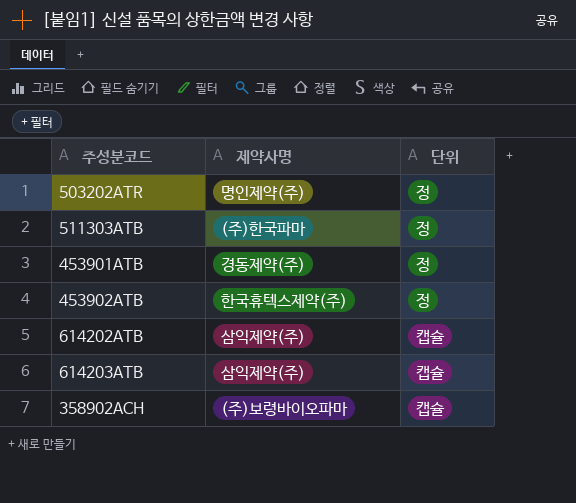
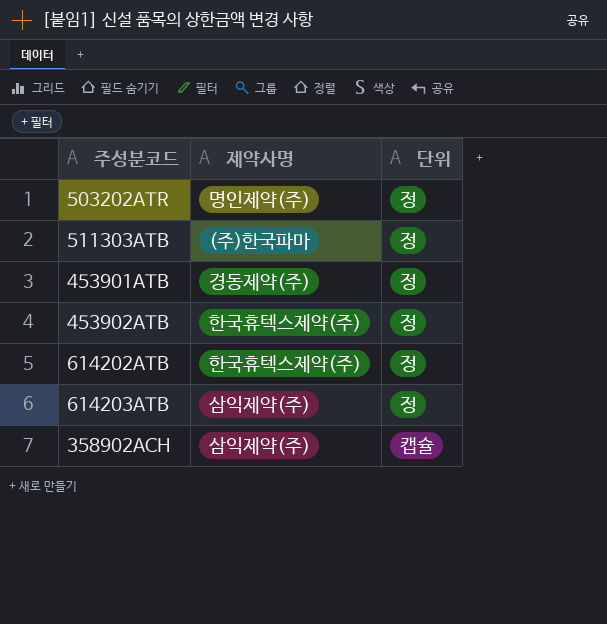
614202ATB | 제약사명: 삼익제약(주) -> 한국휴텍스제약(주)
614202ATB | 단위: 캡슐 -> 정
614203ATB | 단위: 캡슐 -> 정
358902ACH | 제약사명: (주)보령바이오파마 -> 삼익제약(주)

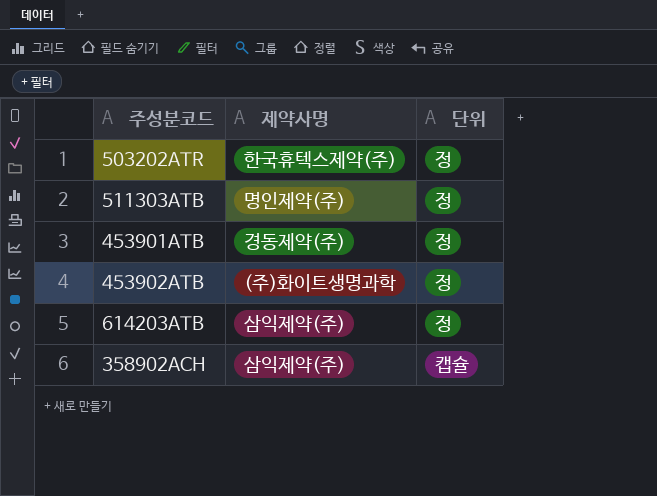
row 614202ATB: 한국휴텍스제약(주) | 정 -> none
503202ATR | 제약사명: 명인제약(주) -> 한국휴텍스제약(주)
511303ATB | 제약사명: (주)한국파마 -> 명인제약(주)
453902ATB | 제약사명: 한국휴텍스제약(주) -> (주)화이트생명과학

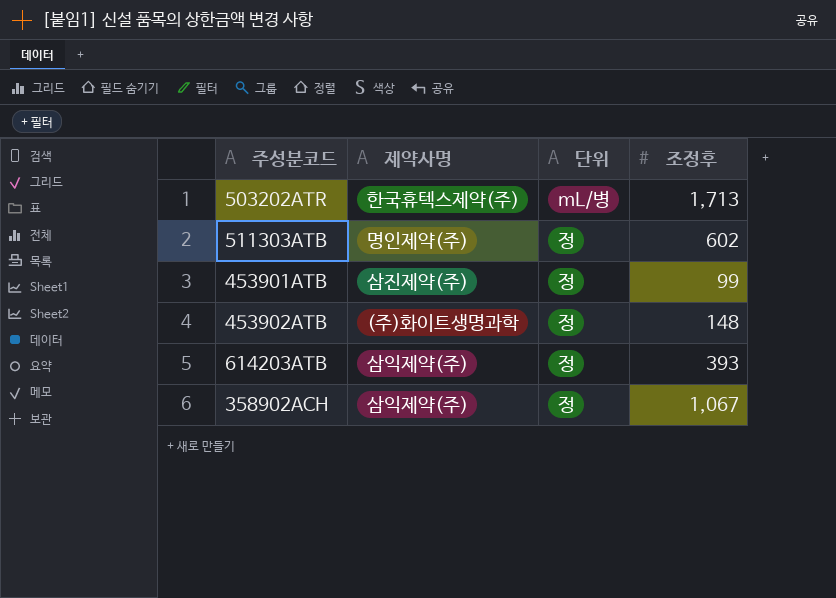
column 조정후 | position: none -> 4
503202ATR | 단위: 정 -> mL/병
453901ATB | 제약사명: 경동제약(주) -> 삼진제약(주)
358902ACH | 단위: 캡슐 -> 정

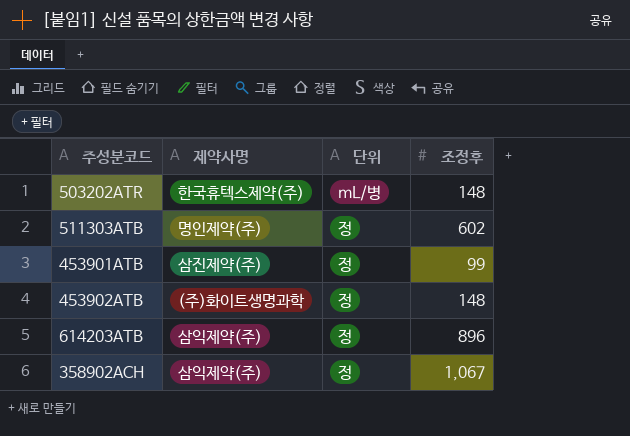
503202ATR | 조정후: 1,713 -> 148
614203ATB | 조정후: 393 -> 896

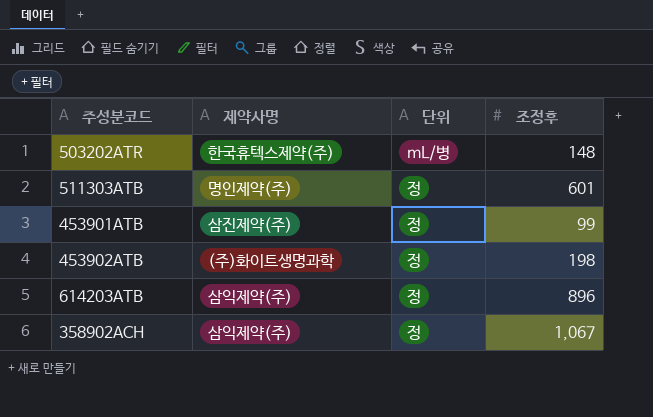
511303ATB | 조정후: 602 -> 601
453902ATB | 조정후: 148 -> 198

